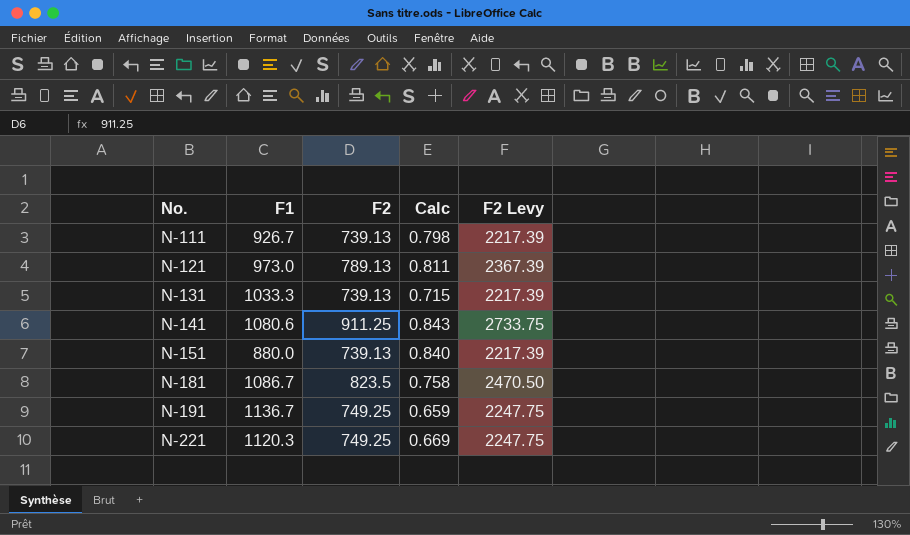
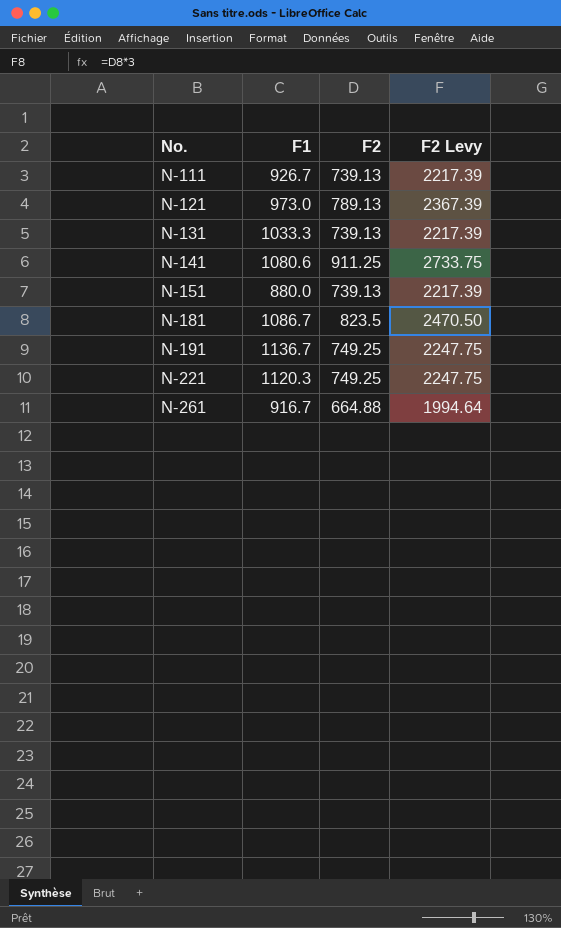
column Calc | formula: [F2] / [F1] -> none
row N-261: none -> 916.7 | 664.88 | 1994.64

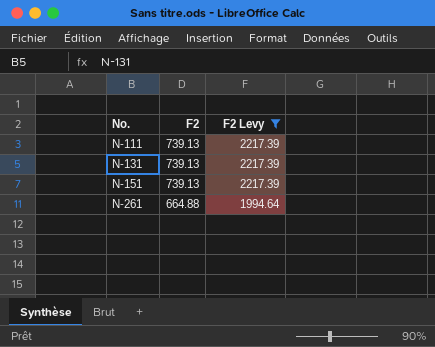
filter: none -> F2 Levy <= 2217.39
column F1 | position: 2 -> none

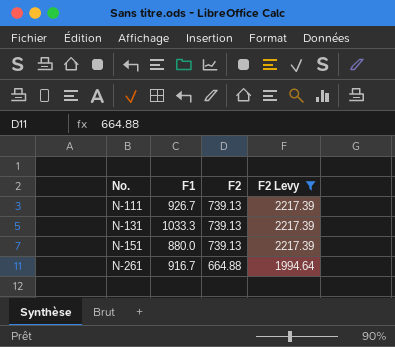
column F1 | position: none -> 2

